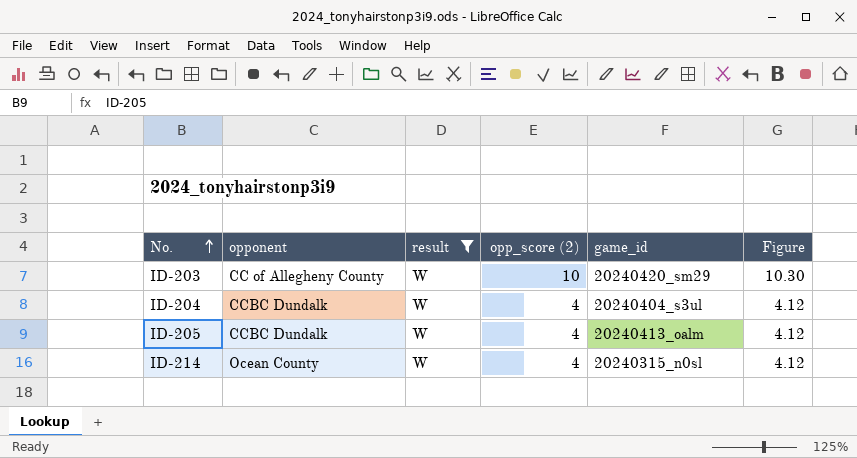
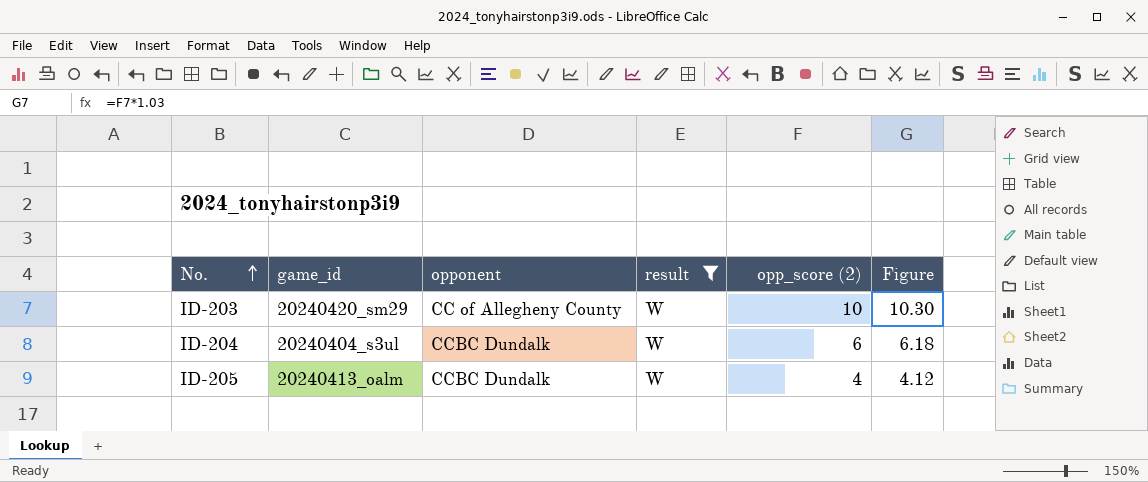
column game_id | position: 5 -> 2
row ID-214: Ocean County | W | 4 | 20240315_n0sl | 4.12 -> none
ID-204 | opp_score (2): 4 -> 6
ID-204 | Figure: 4.12 -> 6.18

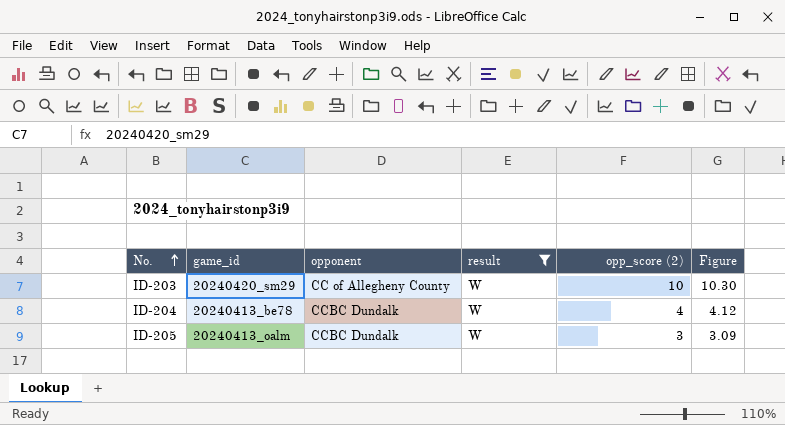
ID-204 | game_id: 20240404_s3ul -> 20240413_be78
ID-204 | opp_score (2): 6 -> 4
ID-204 | Figure: 6.18 -> 4.12
ID-205 | opp_score (2): 4 -> 3
ID-205 | Figure: 4.12 -> 3.09

